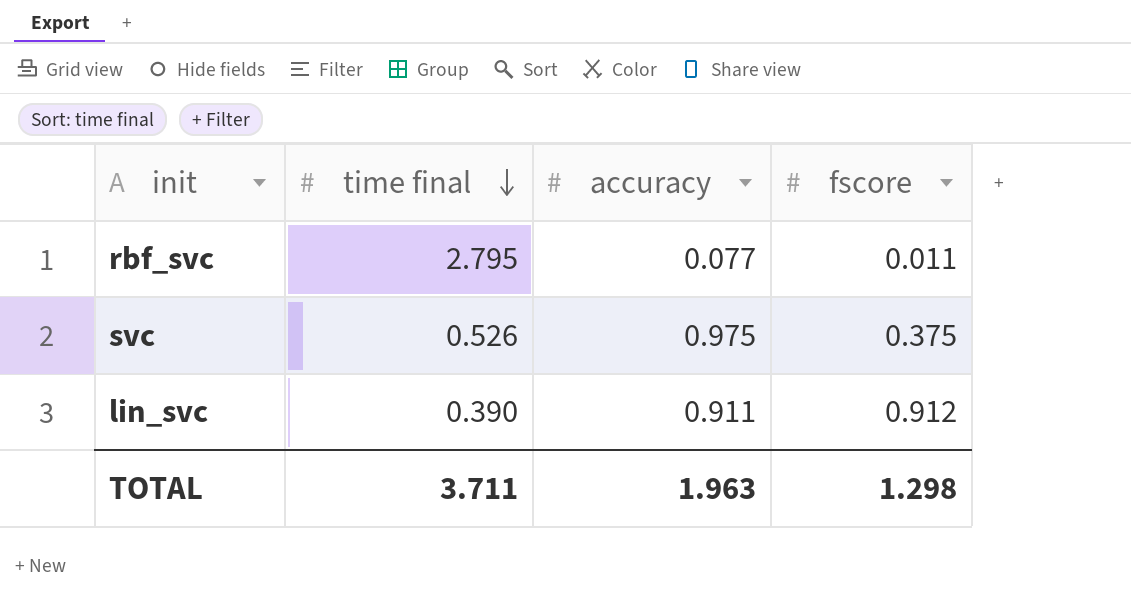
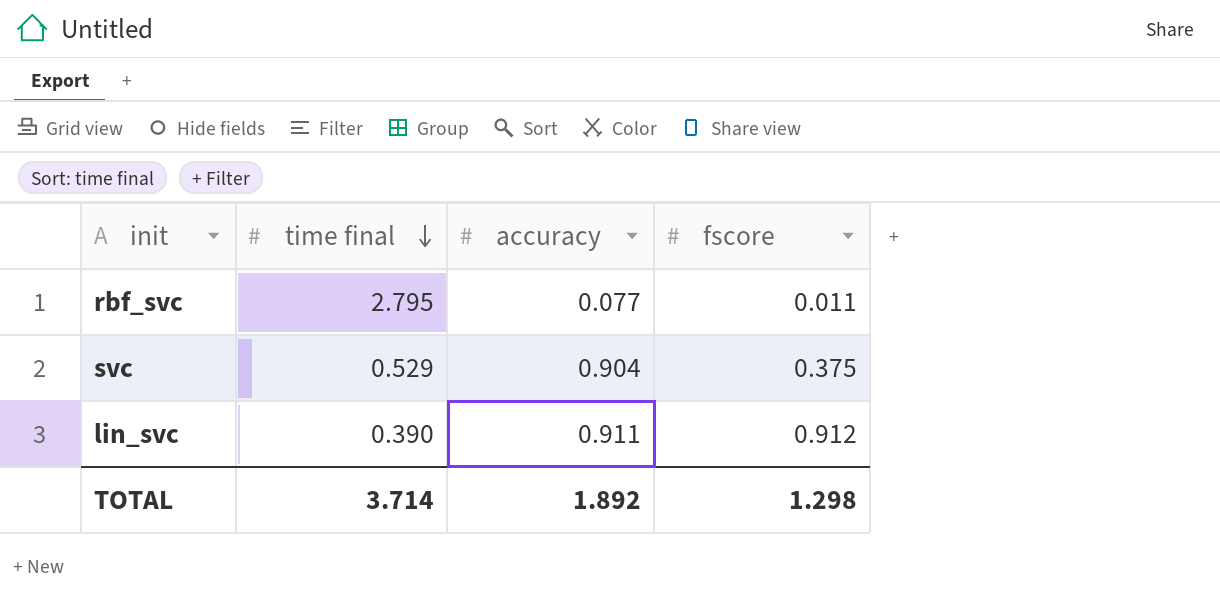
svc | time final: 0.526 -> 0.529
svc | accuracy: 0.975 -> 0.904
TOTAL | time final: 3.711 -> 3.714
TOTAL | accuracy: 1.963 -> 1.892

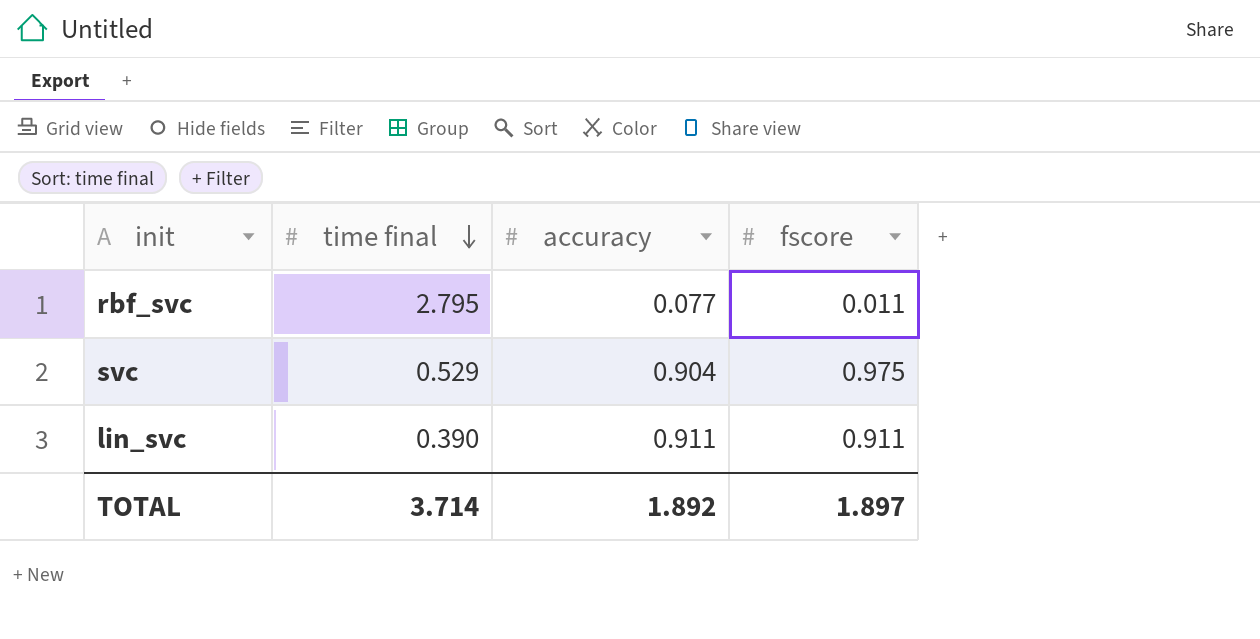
svc | fscore: 0.375 -> 0.975
lin_svc | fscore: 0.912 -> 0.911
TOTAL | fscore: 1.298 -> 1.897

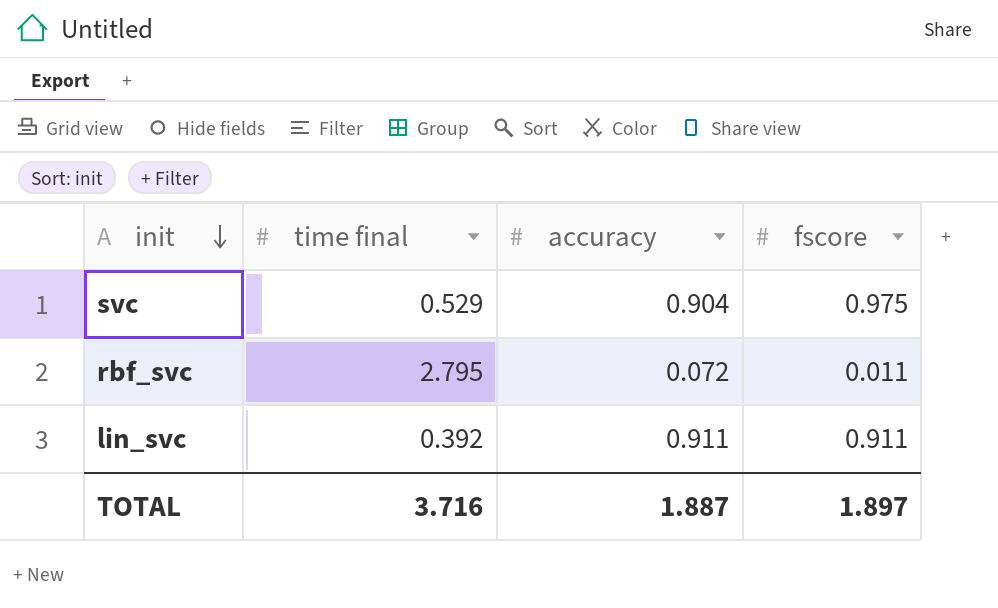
row order: time final descending -> init descending
rbf_svc | accuracy: 0.077 -> 0.072
lin_svc | time final: 0.390 -> 0.392
TOTAL | time final: 3.714 -> 3.716
TOTAL | accuracy: 1.892 -> 1.887

